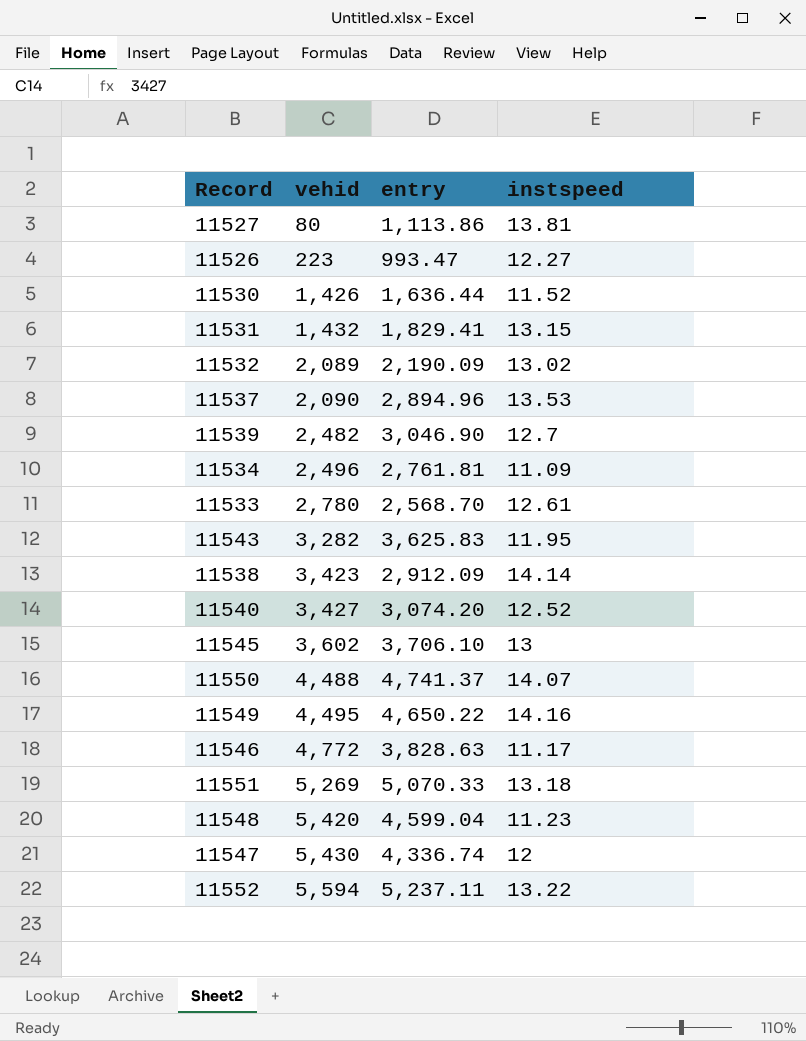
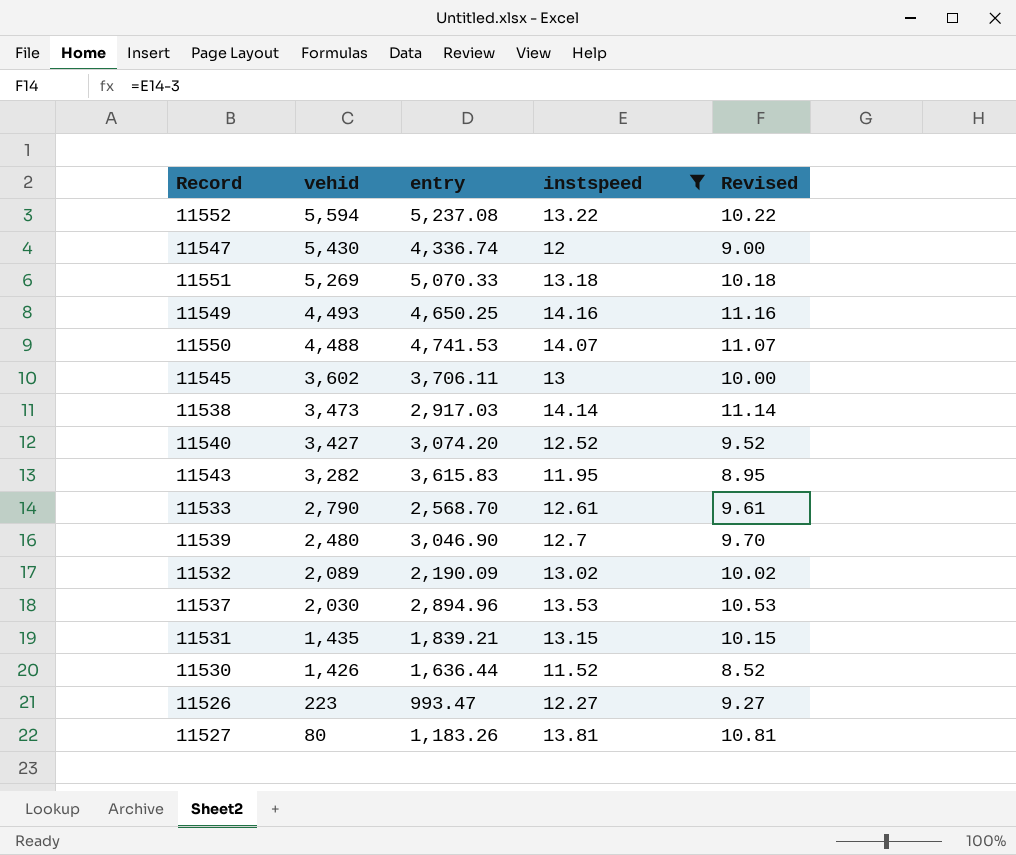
filter: none -> instspeed >= 11.52
row order: vehid ascending -> vehid descending
column Revised | formula: none -> [instspeed] - 3
11552 | entry: 5,237.11 -> 5,237.08
11549 | vehid: 4,495 -> 4,493
11549 | entry: 4,650.22 -> 4,650.25
11550 | entry: 4,741.37 -> 4,741.53
11545 | entry: 3,706.10 -> 3,706.11
11538 | vehid: 3,423 -> 3,473
11538 | entry: 2,912.09 -> 2,917.03
11543 | entry: 3,625.83 -> 3,615.83
11533 | vehid: 2,780 -> 2,790
11539 | vehid: 2,482 -> 2,480
11537 | vehid: 2,090 -> 2,030
11531 | vehid: 1,432 -> 1,435
11531 | entry: 1,829.41 -> 1,839.21
11527 | entry: 1,113.86 -> 1,183.26

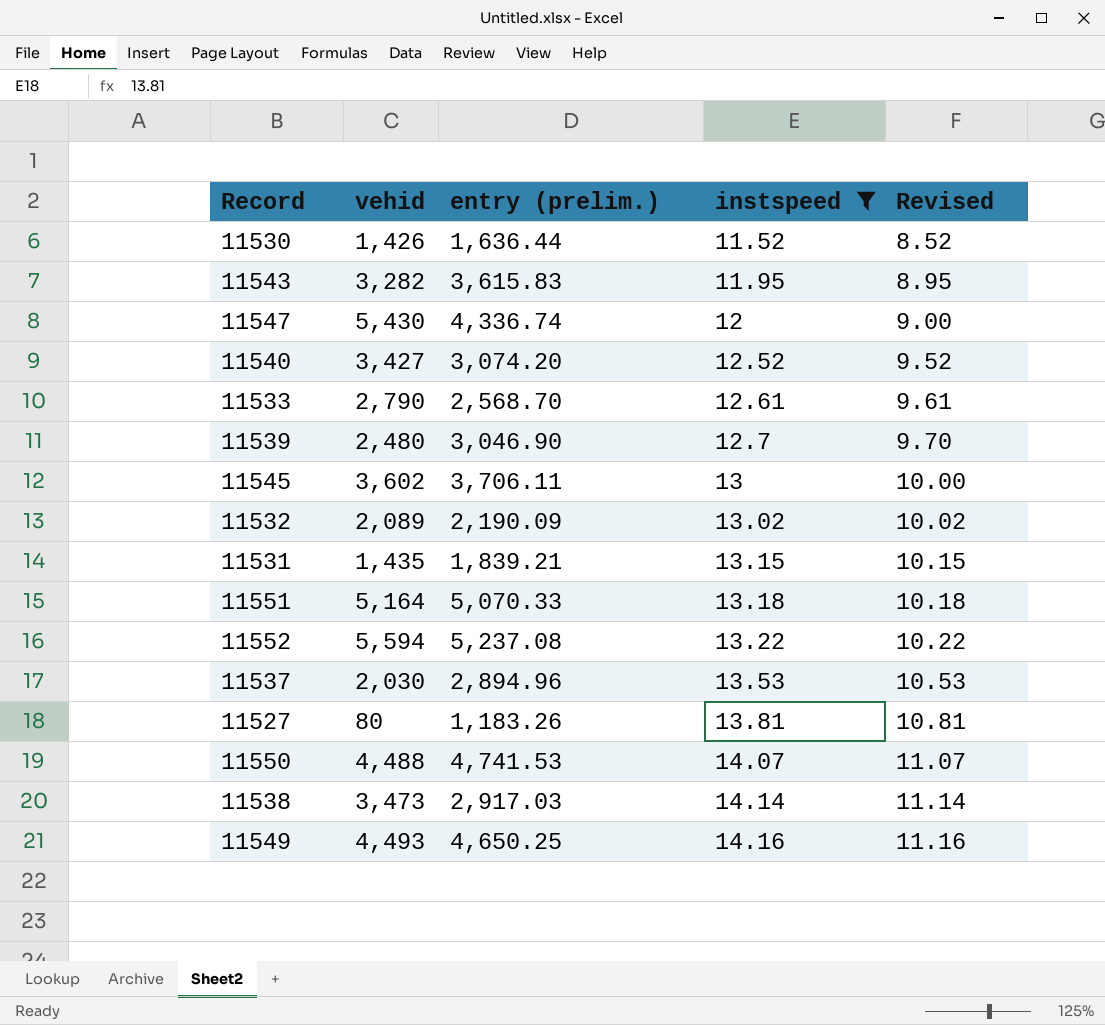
row order: vehid descending -> instspeed ascending
column name: entry -> entry (prelim.)
row 11526: 223 | 993.47 | 12.27 | 9.27 -> none
11551 | vehid: 5,269 -> 5,164

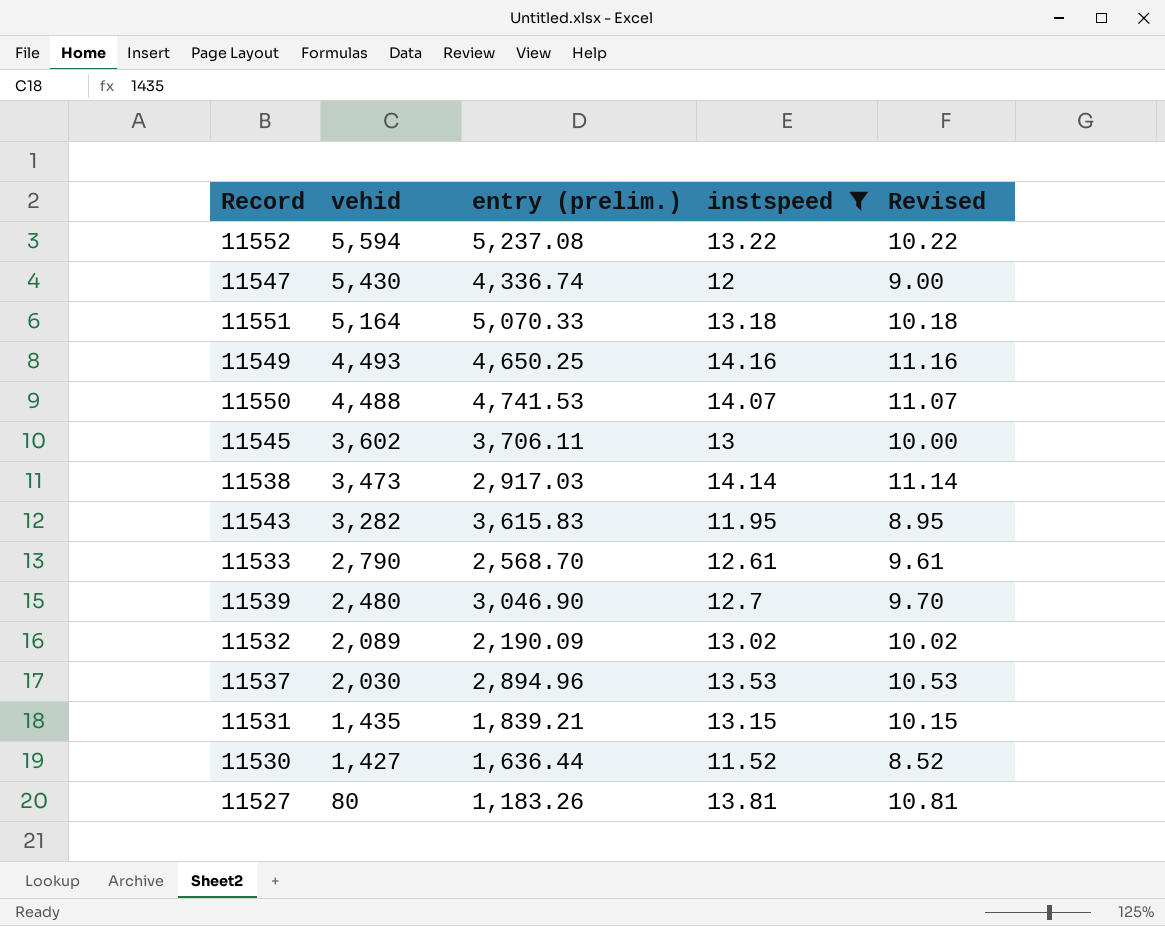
row order: instspeed ascending -> vehid descending
row 11540: 3,427 | 3,074.20 | 12.52 | 9.52 -> none
11530 | vehid: 1,426 -> 1,427

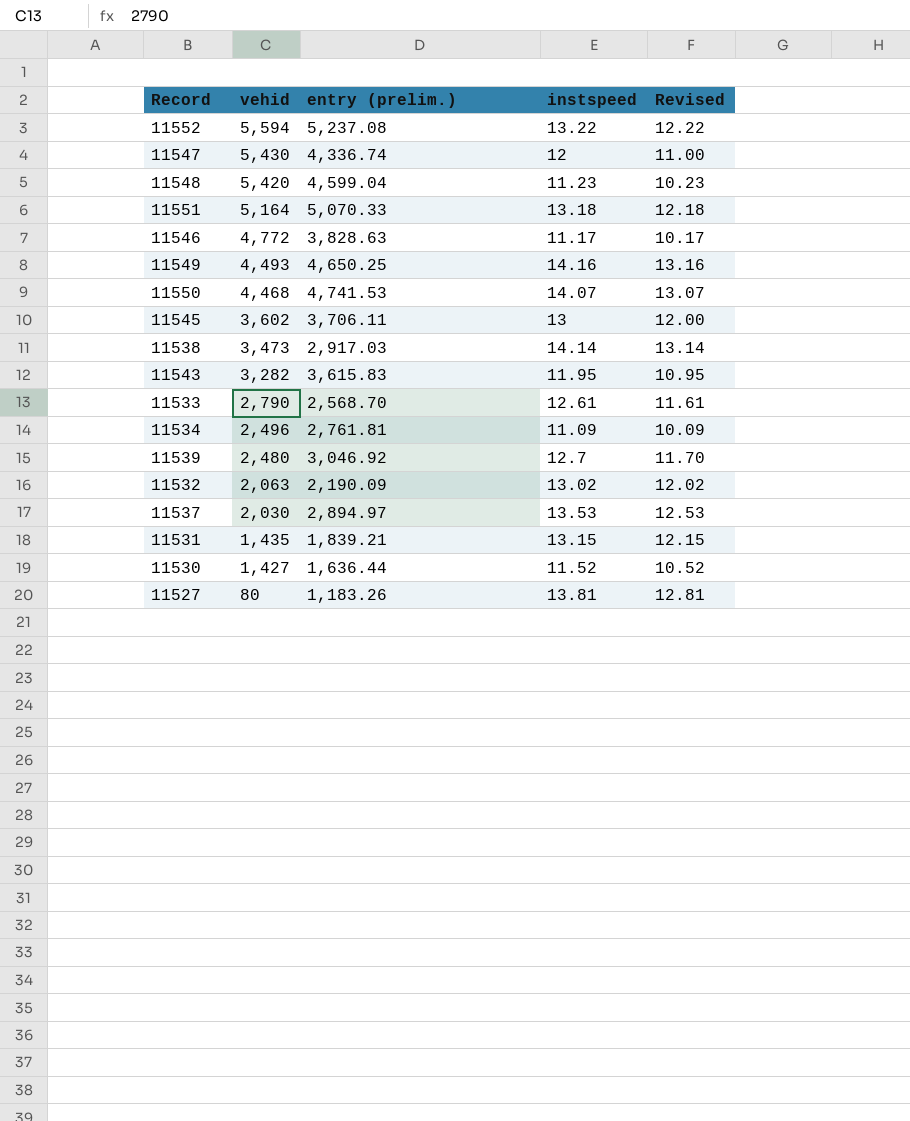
filter: instspeed >= 11.52 -> none
column Revised | formula: [instspeed] - 3 -> [instspeed] - 1
11550 | vehid: 4,488 -> 4,468
11539 | entry (prelim.): 3,046.90 -> 3,046.92
11532 | vehid: 2,089 -> 2,063
11537 | entry (prelim.): 2,894.96 -> 2,894.97

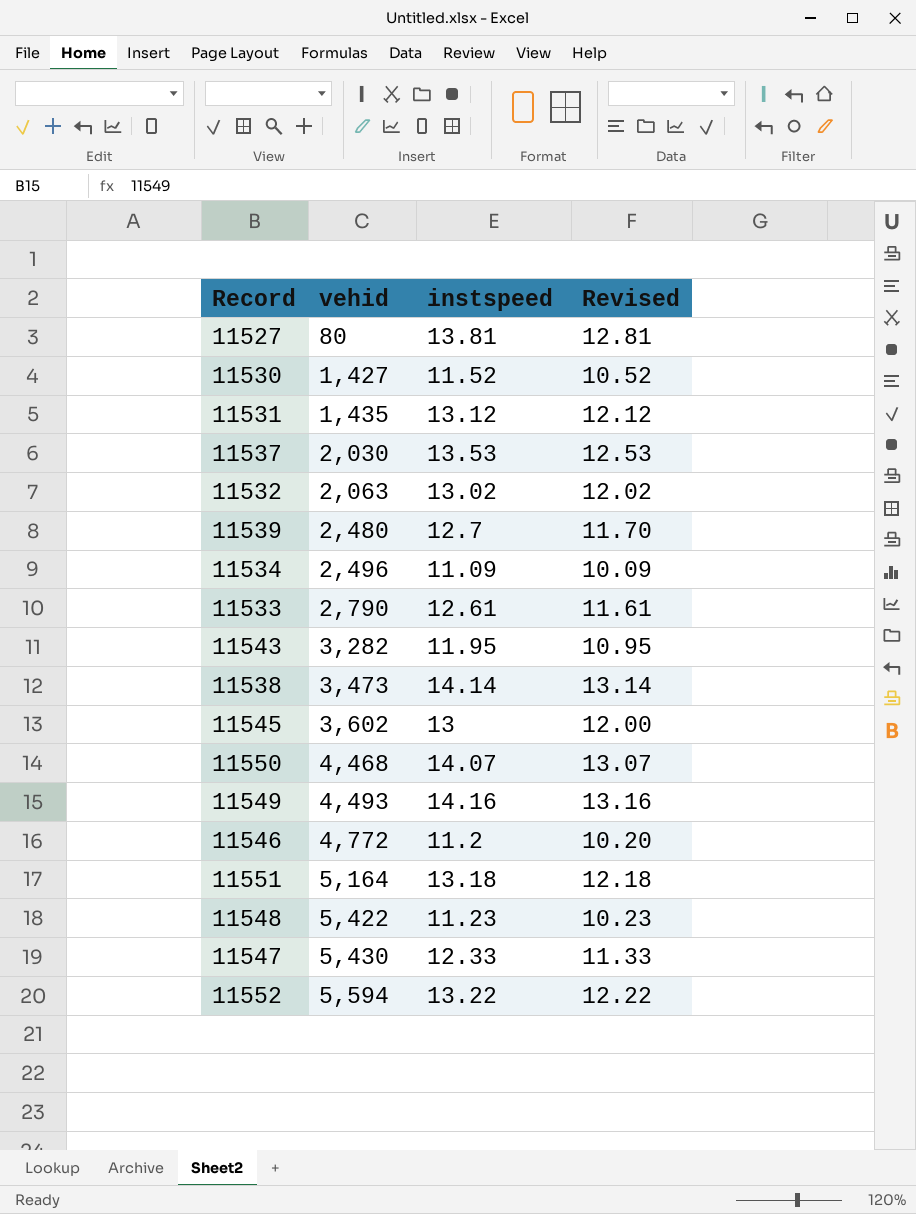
row order: vehid descending -> vehid ascending
column entry (prelim.) | position: 3 -> none
11531 | instspeed: 13.15 -> 13.12
11531 | Revised: 12.15 -> 12.12
11546 | instspeed: 11.17 -> 11.2
11546 | Revised: 10.17 -> 10.20
11548 | vehid: 5,420 -> 5,422
11547 | instspeed: 12 -> 12.33
11547 | Revised: 11.00 -> 11.33

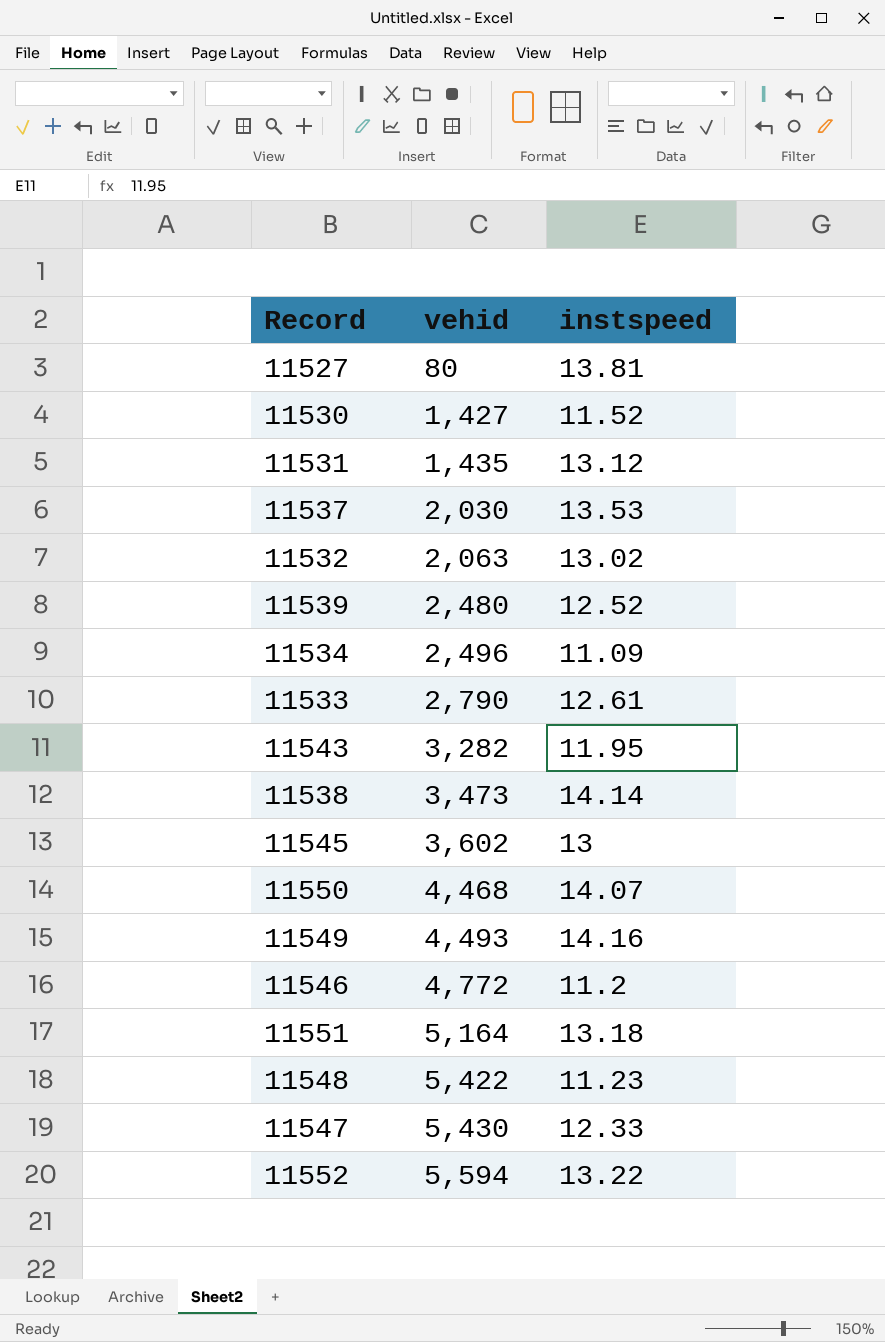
column Revised | formula: [instspeed] - 1 -> none
11539 | instspeed: 12.7 -> 12.52

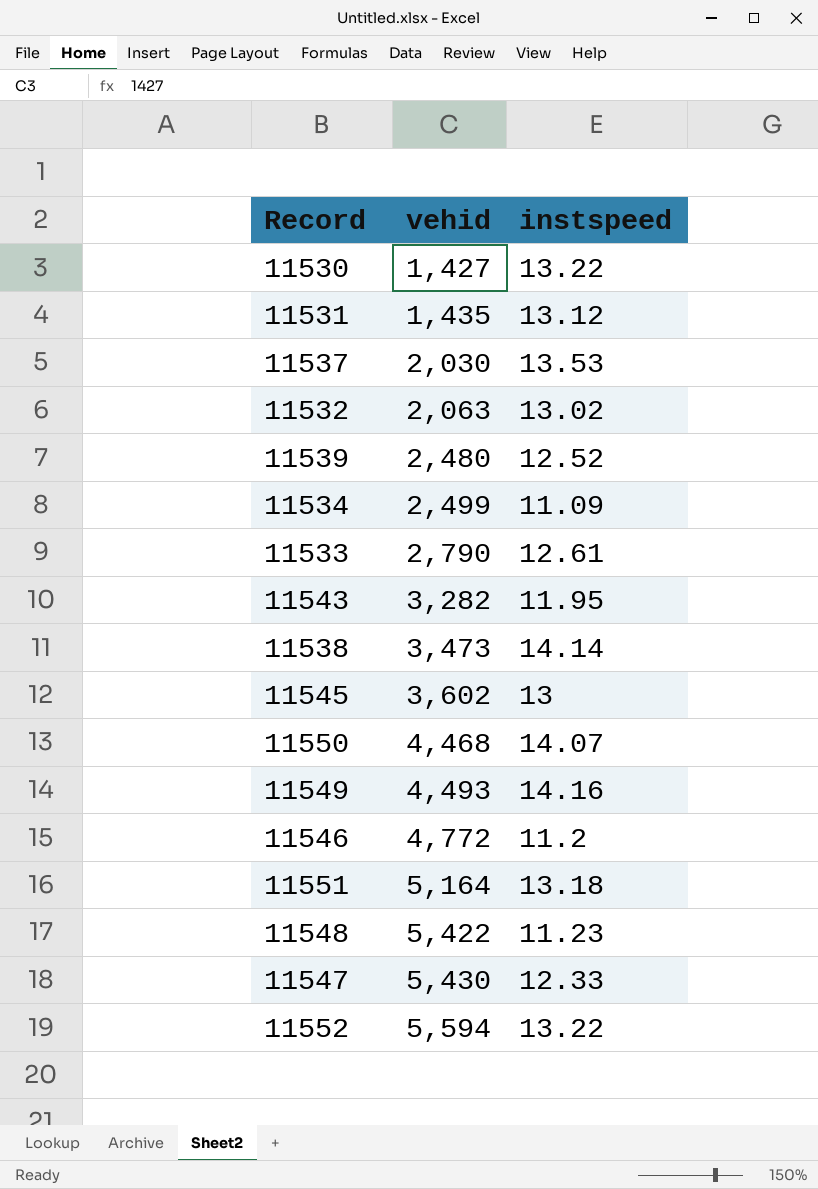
row 11527: 80 | 13.81 -> none
11530 | instspeed: 11.52 -> 13.22
11534 | vehid: 2,496 -> 2,499

